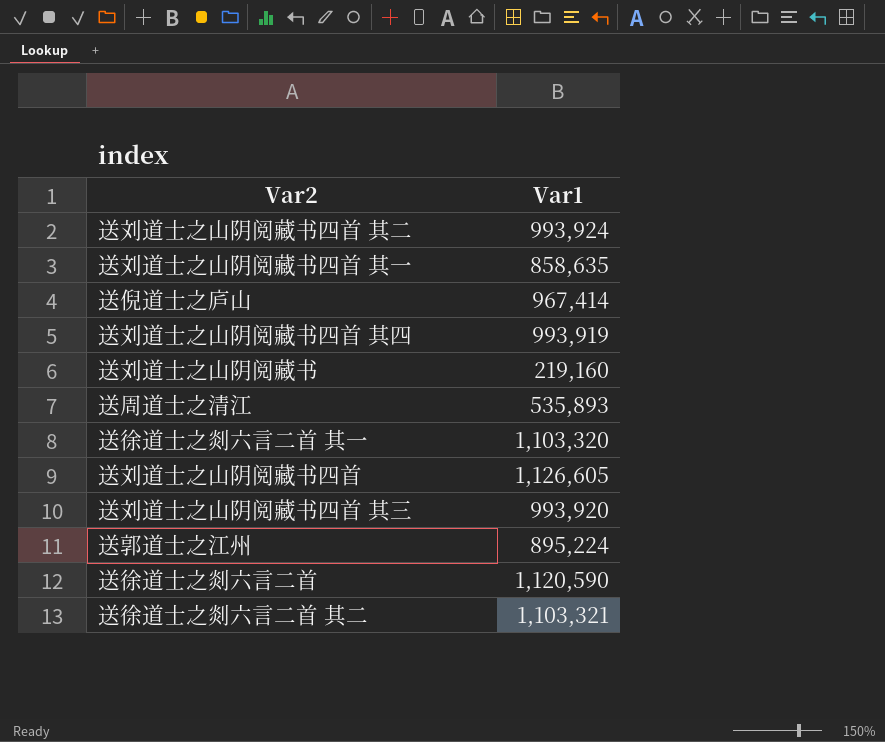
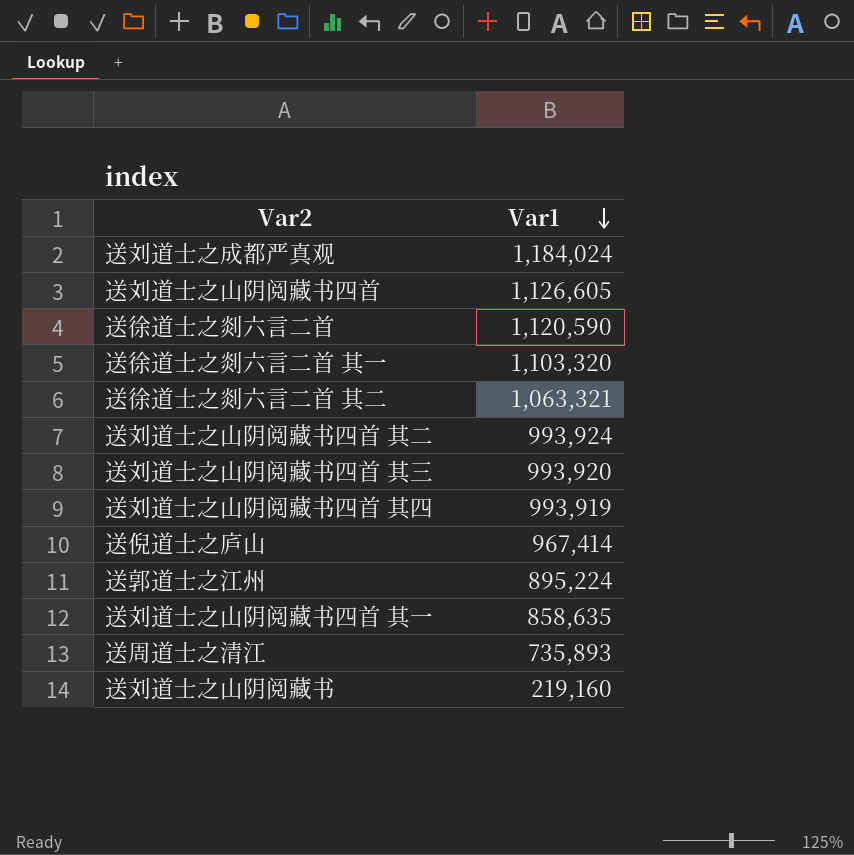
row order: none -> Var1 descending
row 送刘道士之成都严真观: none -> 1,184,024
送徐道士之剡六言二首 其二 | Var1: 1,103,321 -> 1,063,321
送周道士之清江 | Var1: 535,893 -> 735,893

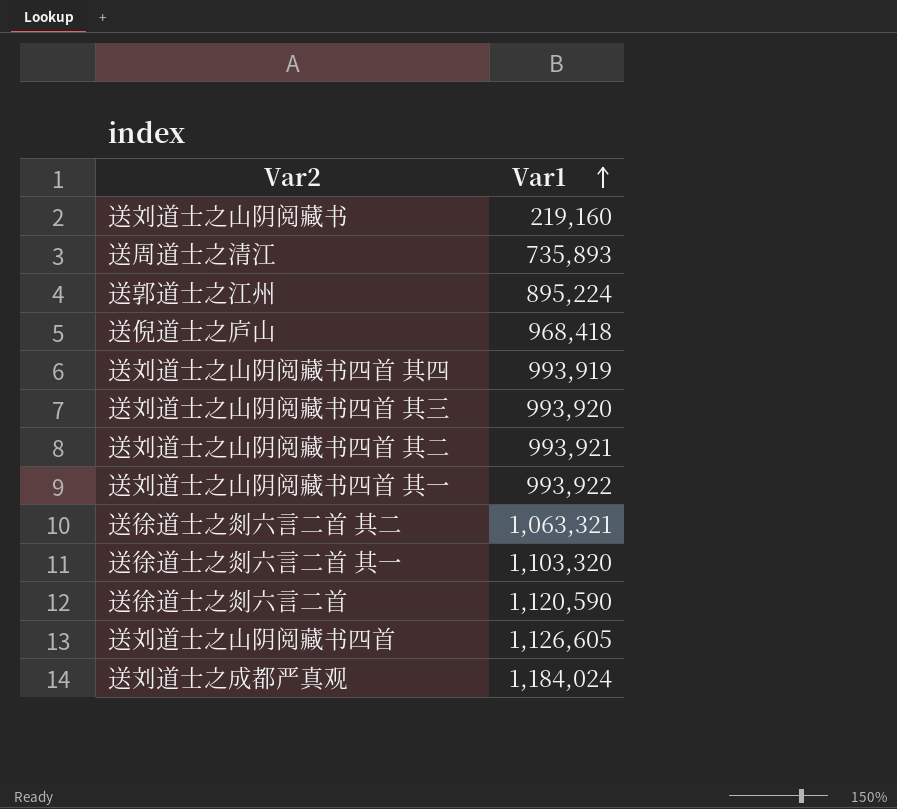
row order: Var1 descending -> Var1 ascending
送倪道士之庐山 | Var1: 967,414 -> 968,418
送刘道士之山阴阅藏书四首 其二 | Var1: 993,924 -> 993,921
送刘道士之山阴阅藏书四首 其一 | Var1: 858,635 -> 993,922

